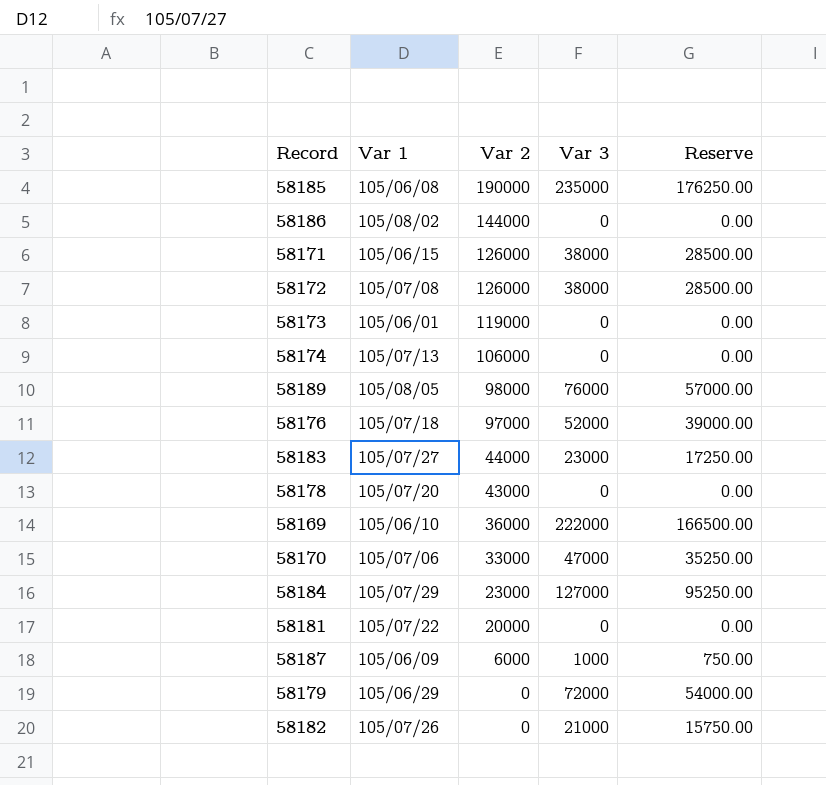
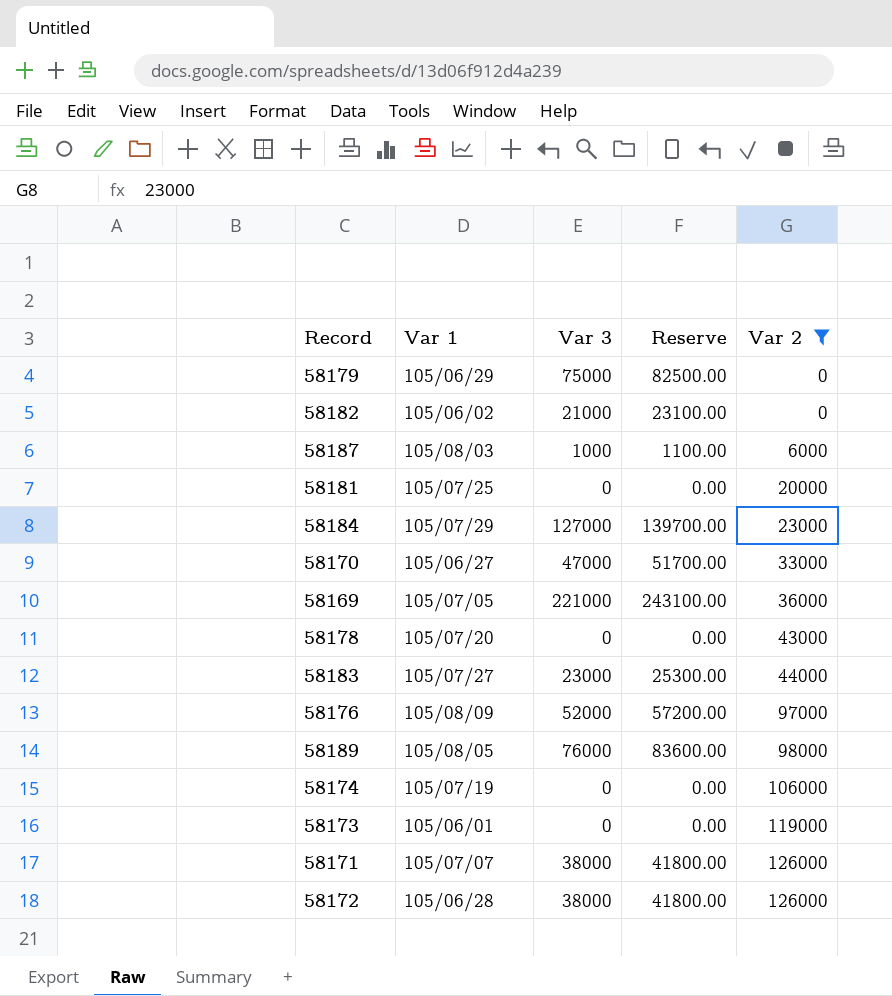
filter: none -> Var 2 <= 126000
row order: Var 2 descending -> Var 2 ascending
column Reserve | formula: [Var 3] * 0.75 -> [Var 3] * 1.1
column Var 2 | position: 3 -> 5
58179 | Var 3: 72000 -> 75000
58182 | Var 1: 105/07/26 -> 105/06/02
58187 | Var 1: 105/06/09 -> 105/08/03
58181 | Var 1: 105/07/22 -> 105/07/25
58170 | Var 1: 105/07/06 -> 105/06/27
58169 | Var 1: 105/06/10 -> 105/07/05
58169 | Var 3: 222000 -> 221000
58176 | Var 1: 105/07/18 -> 105/08/09
58174 | Var 1: 105/07/13 -> 105/07/19
58171 | Var 1: 105/06/15 -> 105/07/07
58172 | Var 1: 105/07/08 -> 105/06/28

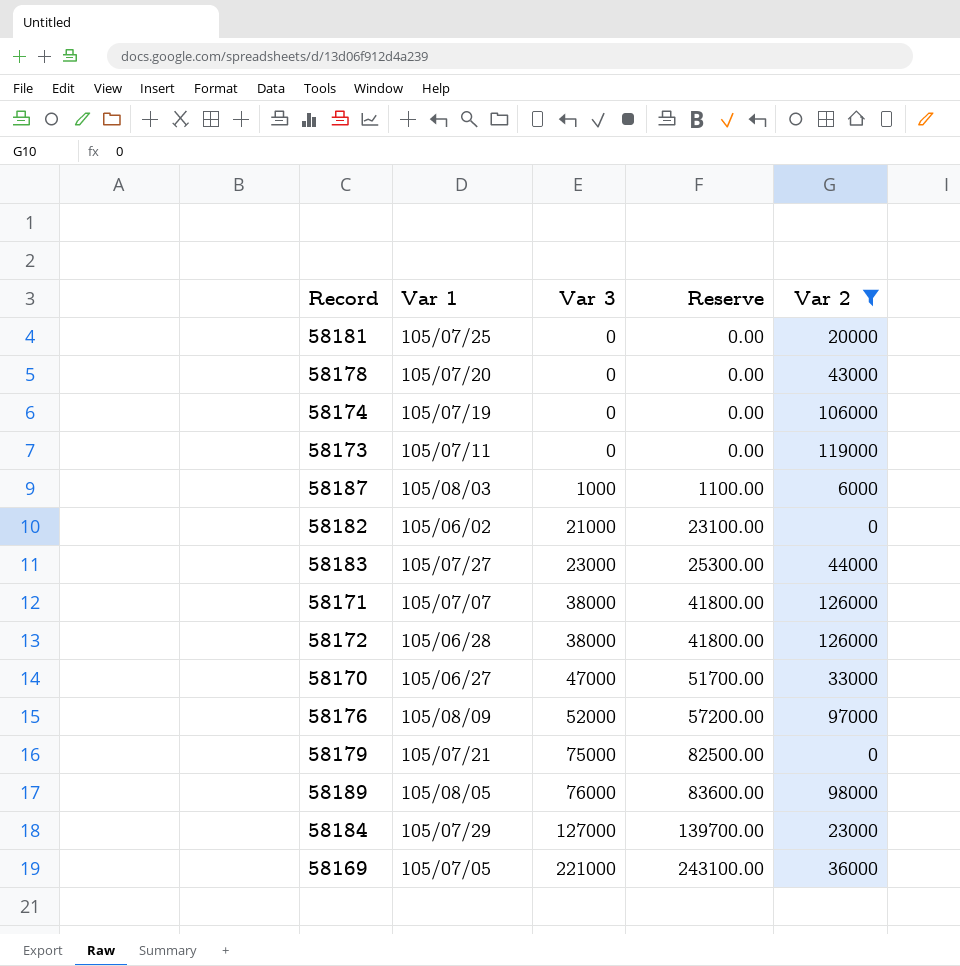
row order: Var 2 ascending -> Var 3 ascending
58173 | Var 1: 105/06/01 -> 105/07/11
58179 | Var 1: 105/06/29 -> 105/07/21

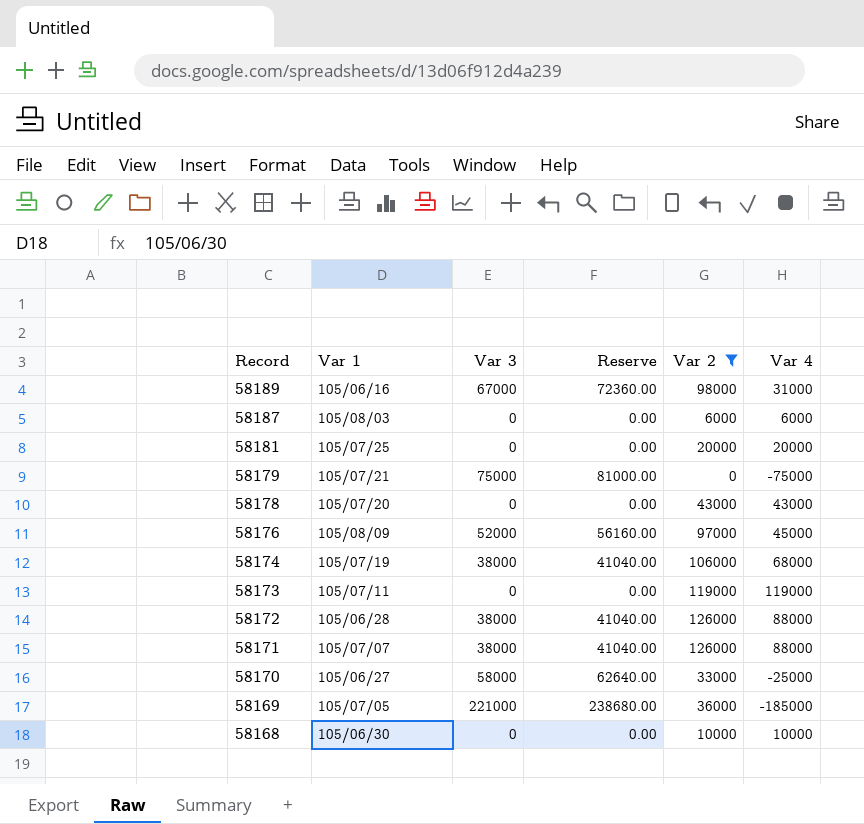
row order: Var 3 ascending -> Record descending
column Reserve | formula: [Var 3] * 1.1 -> [Var 3] * 1.08
column Var 4 | formula: none -> [Var 2] - [Var 3]
row 58182: 105/06/02 | 21000 | 23100.00 | 0 -> none
row 58183: 105/07/27 | 23000 | 25300.00 | 44000 -> none
row 58184: 105/07/29 | 127000 | 139700.00 | 23000 -> none
58189 | Var 1: 105/08/05 -> 105/06/16
58189 | Var 3: 76000 -> 67000
58187 | Var 3: 1000 -> 0
58174 | Var 3: 0 -> 38000
58170 | Var 3: 47000 -> 58000
row 58168: none -> 105/06/30 | 0 | 0.00 | 10000 | 10000

